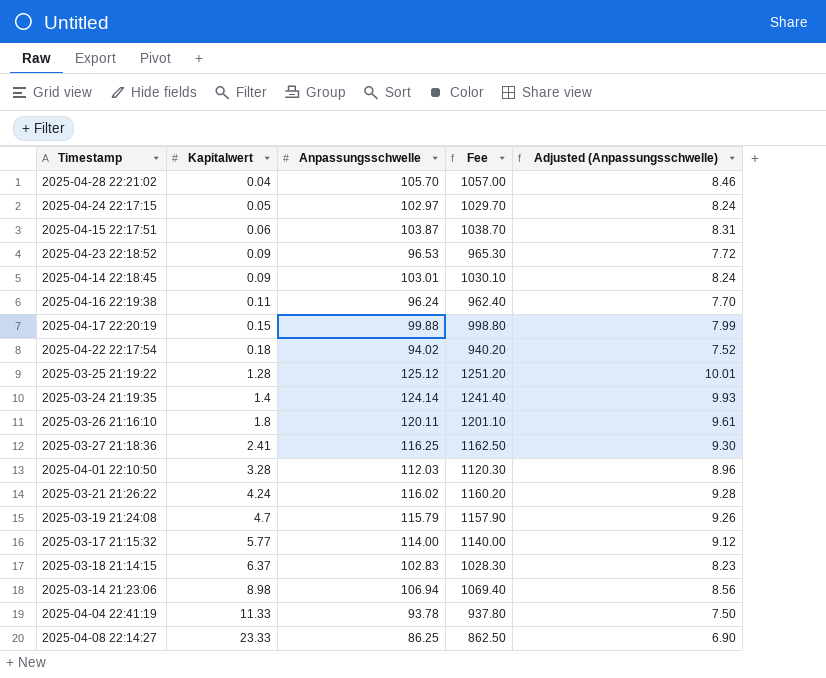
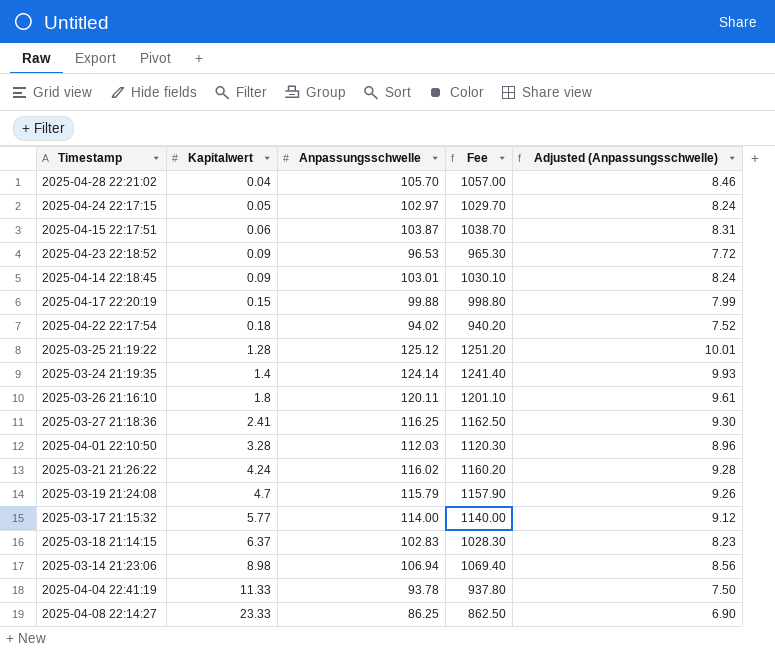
row 2025-04-16 22:19:38: 0.11 | 96.24 | 962.40 | 7.70 -> none

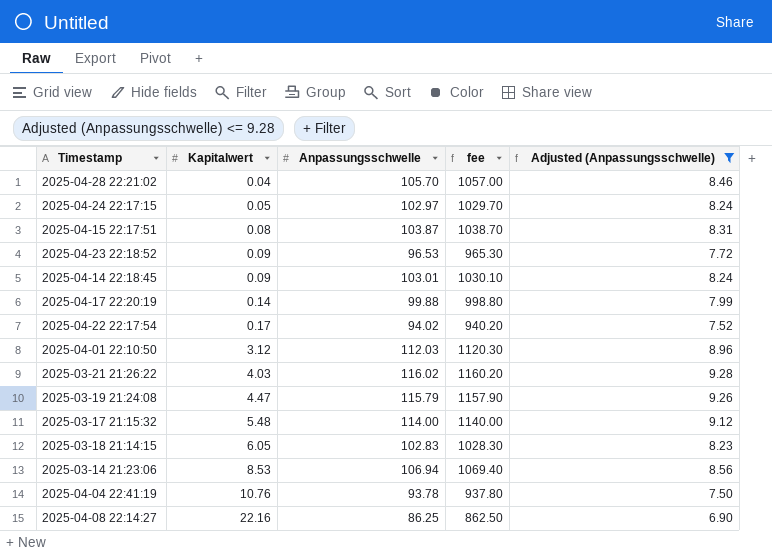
filter: none -> Adjusted (Anpassungsschwelle) <= 9.28
column name: Fee -> fee
2025-04-15 22:17:51 | Kapitalwert: 0.06 -> 0.08
2025-04-17 22:20:19 | Kapitalwert: 0.15 -> 0.14
2025-04-22 22:17:54 | Kapitalwert: 0.18 -> 0.17
2025-04-01 22:10:50 | Kapitalwert: 3.28 -> 3.12
2025-03-21 21:26:22 | Kapitalwert: 4.24 -> 4.03
2025-03-19 21:24:08 | Kapitalwert: 4.7 -> 4.47
2025-03-17 21:15:32 | Kapitalwert: 5.77 -> 5.48
2025-03-18 21:14:15 | Kapitalwert: 6.37 -> 6.05
2025-03-14 21:23:06 | Kapitalwert: 8.98 -> 8.53
2025-04-04 22:41:19 | Kapitalwert: 11.33 -> 10.76
2025-04-08 22:14:27 | Kapitalwert: 23.33 -> 22.16

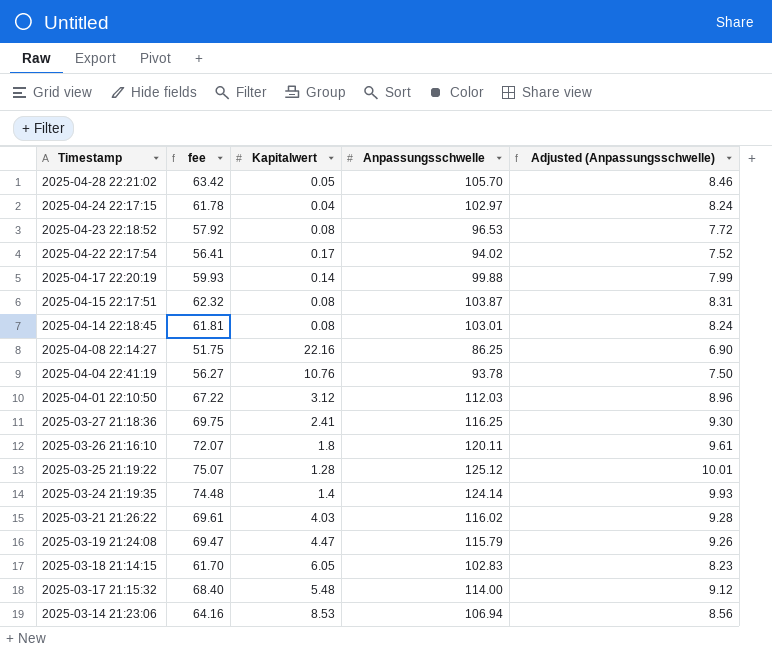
filter: Adjusted (Anpassungsschwelle) <= 9.28 -> none
row order: Kapitalwert ascending -> Timestamp descending
column fee | formula: [Anpassungsschwelle] * 10 -> [Anpassungsschwelle] * 0.6
column fee | position: 4 -> 2
2025-04-28 22:21:02 | Kapitalwert: 0.04 -> 0.05
2025-04-24 22:17:15 | Kapitalwert: 0.05 -> 0.04
2025-04-23 22:18:52 | Kapitalwert: 0.09 -> 0.08
2025-04-14 22:18:45 | Kapitalwert: 0.09 -> 0.08

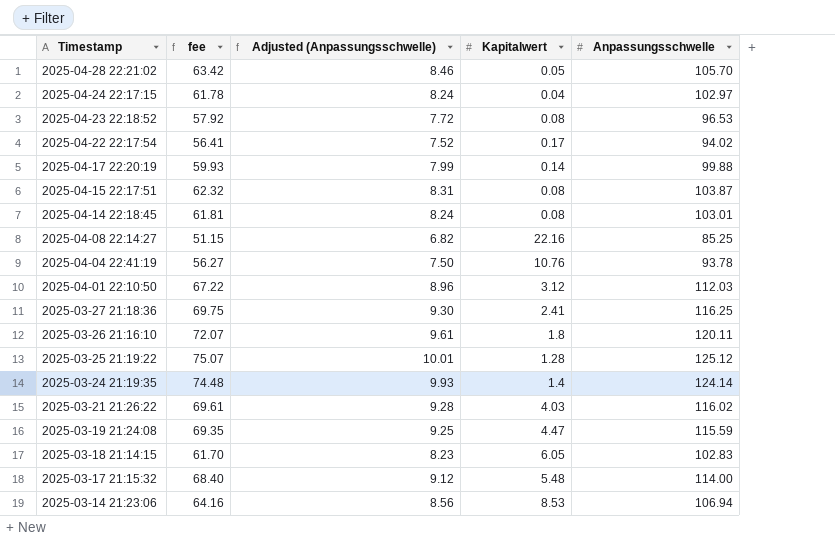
column Adjusted (Anpassungsschwelle) | position: 5 -> 3
2025-04-08 22:14:27 | fee: 51.75 -> 51.15
2025-04-08 22:14:27 | Adjusted (Anpassungsschwelle): 6.90 -> 6.82
2025-04-08 22:14:27 | Anpassungsschwelle: 86.25 -> 85.25
2025-03-19 21:24:08 | fee: 69.47 -> 69.35
2025-03-19 21:24:08 | Adjusted (Anpassungsschwelle): 9.26 -> 9.25
2025-03-19 21:24:08 | Anpassungsschwelle: 115.79 -> 115.59

